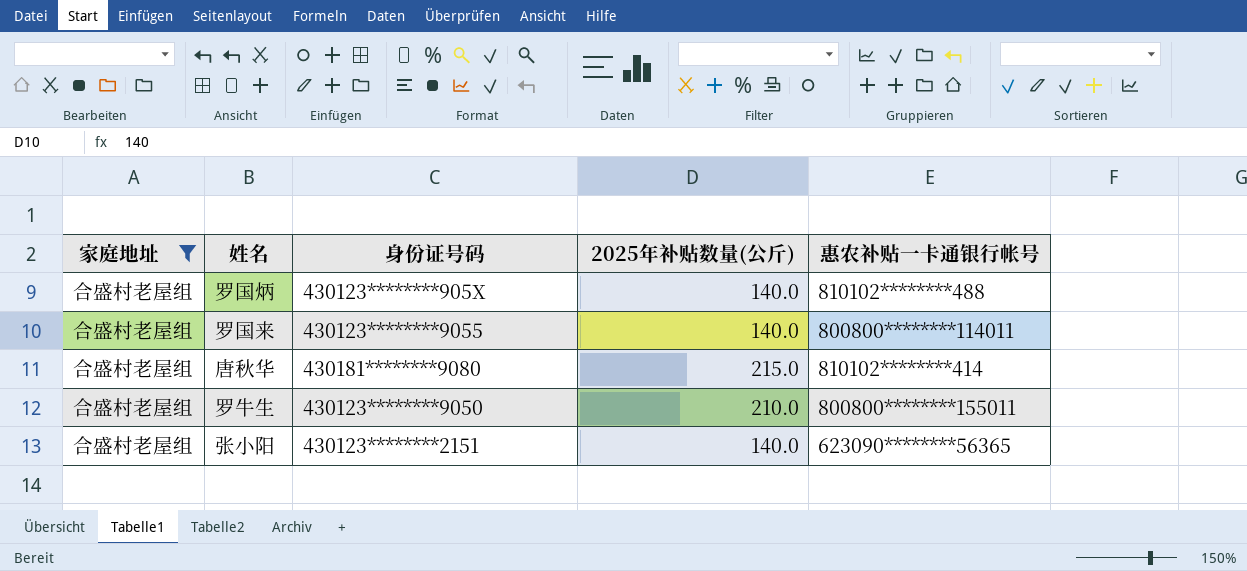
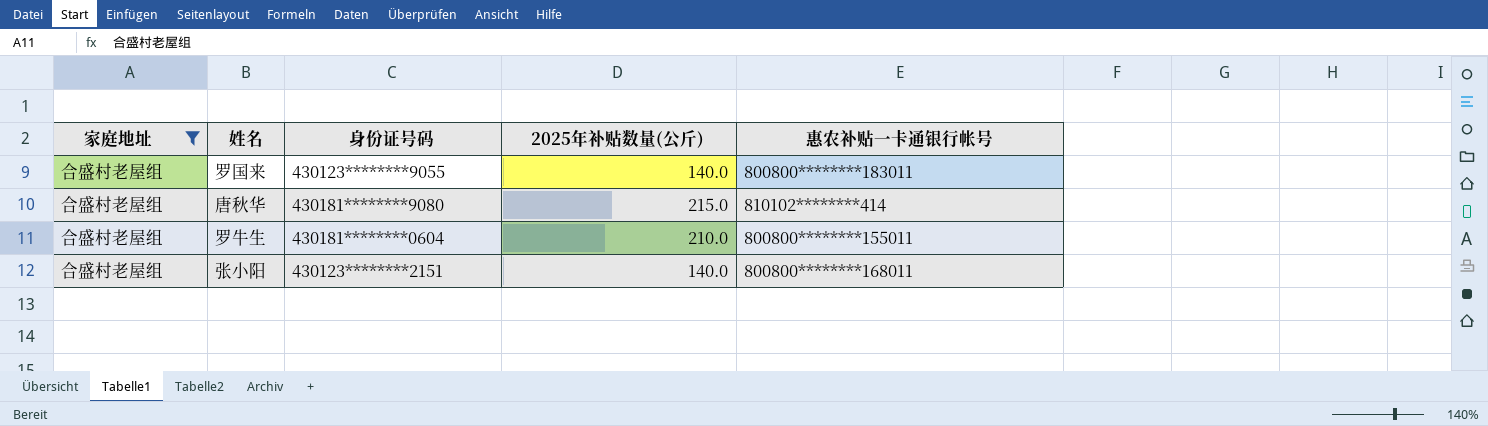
row 罗国炳: 合盛村老屋组 | 430123********905X | 140.0 | 810102********488 -> none
罗国来 | 惠农补贴一卡通银行帐号: 800800********114011 -> 800800********183011
罗牛生 | 身份证号码: 430123********9050 -> 430181********0604
张小阳 | 惠农补贴一卡通银行帐号: 623090********56365 -> 800800********168011

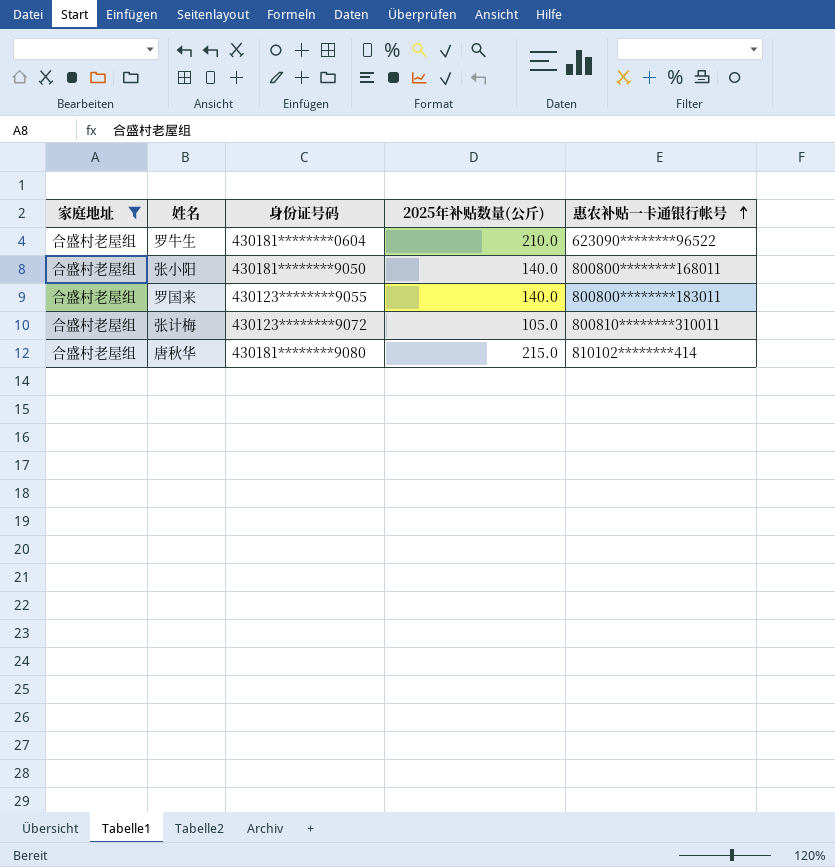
row order: none -> 惠农补贴一卡通银行帐号 ascending
罗牛生 | 惠农补贴一卡通银行帐号: 800800********155011 -> 623090********96522
张小阳 | 身份证号码: 430123********2151 -> 430181********9050
row 张计梅: none -> 合盛村老屋组 | 430123********9072 | 105.0 | 800810********310011

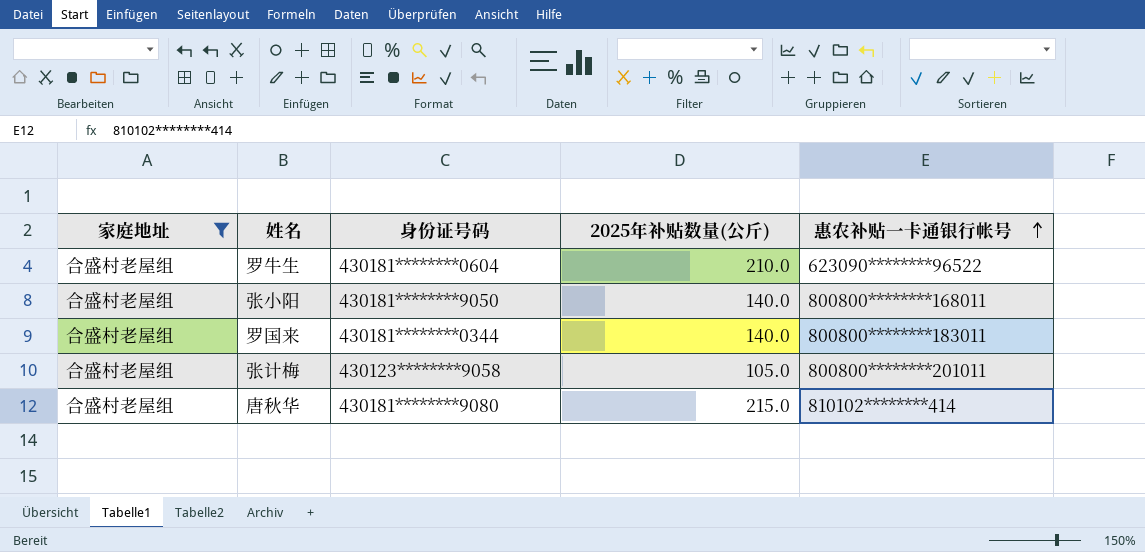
罗国来 | 身份证号码: 430123********9055 -> 430181********0344
张计梅 | 身份证号码: 430123********9072 -> 430123********9058
张计梅 | 惠农补贴一卡通银行帐号: 800810********310011 -> 800800********201011

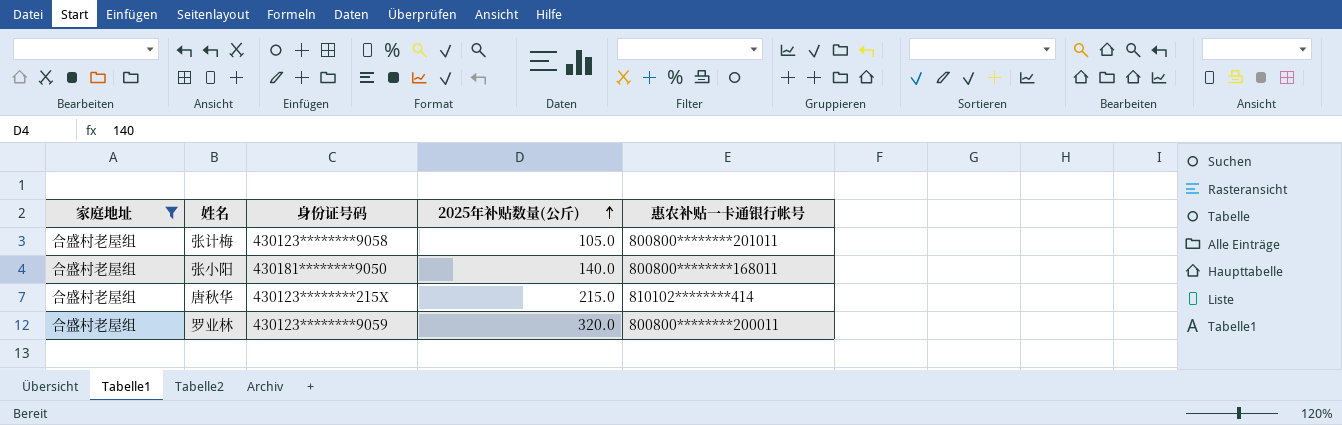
row order: 惠农补贴一卡通银行帐号 ascending -> 2025年补贴数量(公斤) ascending
row 罗牛生: 合盛村老屋组 | 430181********0604 | 210.0 | 623090********96522 -> none
row 罗国来: 合盛村老屋组 | 430181********0344 | 140.0 | 800800********183011 -> none
唐秋华 | 身份证号码: 430181********9080 -> 430123********215X
row 罗业林: none -> 合盛村老屋组 | 430123********9059 | 320.0 | 800800********200011

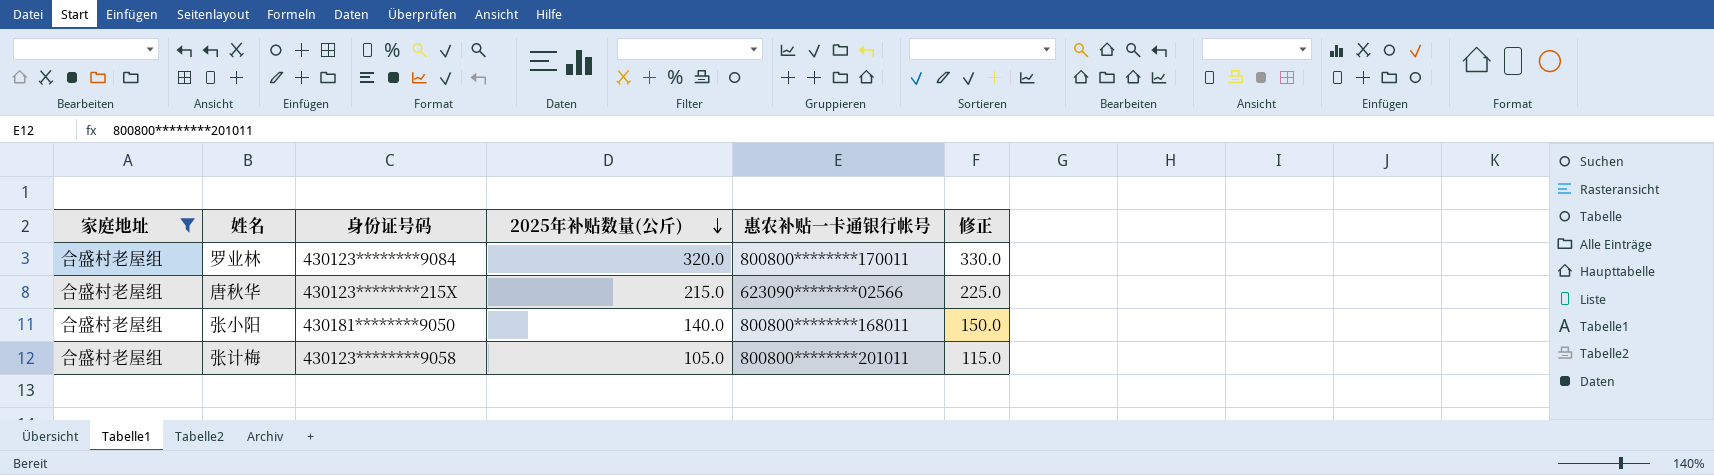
row order: 2025年补贴数量(公斤) ascending -> 2025年补贴数量(公斤) descending
column 修正 | formula: none -> [2025年补贴数量(公斤)] + 10
罗业林 | 身份证号码: 430123********9059 -> 430123********9084
罗业林 | 惠农补贴一卡通银行帐号: 800800********200011 -> 800800********170011
唐秋华 | 惠农补贴一卡通银行帐号: 810102********414 -> 623090********02566

